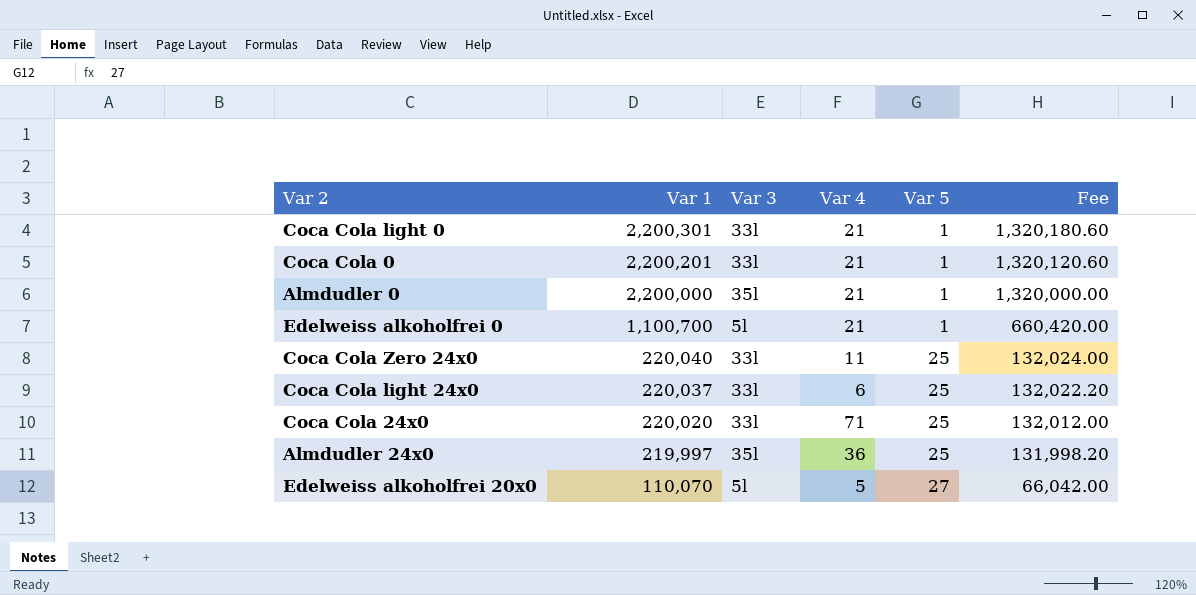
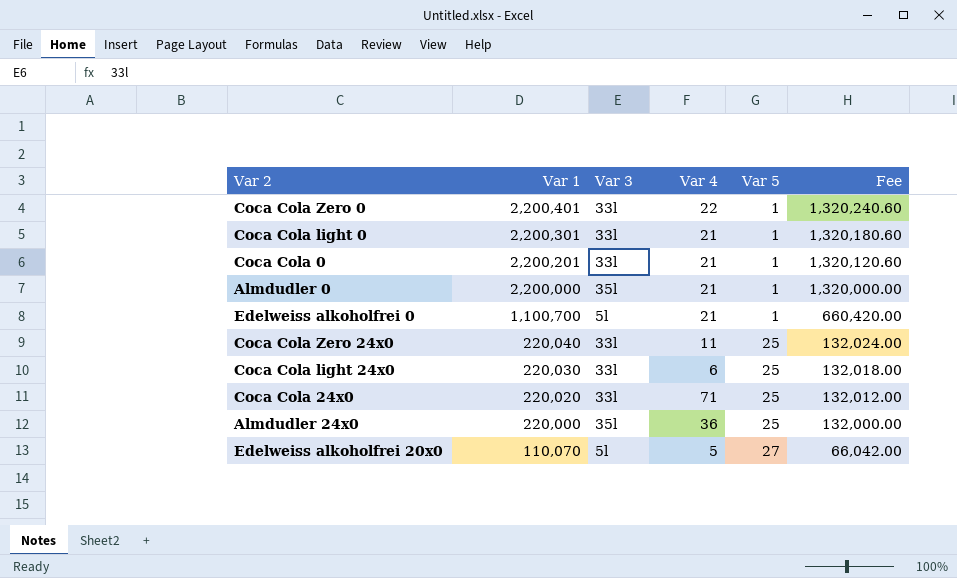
row Coca Cola Zero 0: none -> 2,200,401 | 33l | 22 | 1 | 1,320,240.60
Coca Cola light 24x0 | Var 1: 220,037 -> 220,030
Coca Cola light 24x0 | Fee: 132,022.20 -> 132,018.00
Almdudler 24x0 | Var 1: 219,997 -> 220,000
Almdudler 24x0 | Fee: 131,998.20 -> 132,000.00

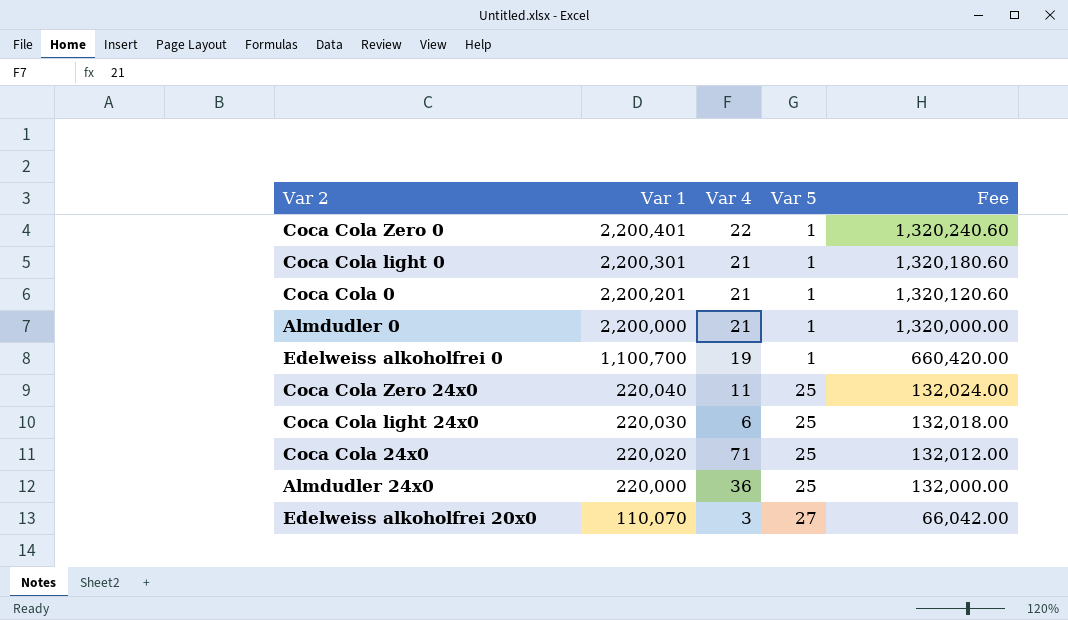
column Var 3 | position: 3 -> none
Edelweiss alkoholfrei 0 | Var 4: 21 -> 19
Edelweiss alkoholfrei 20x0 | Var 4: 5 -> 3

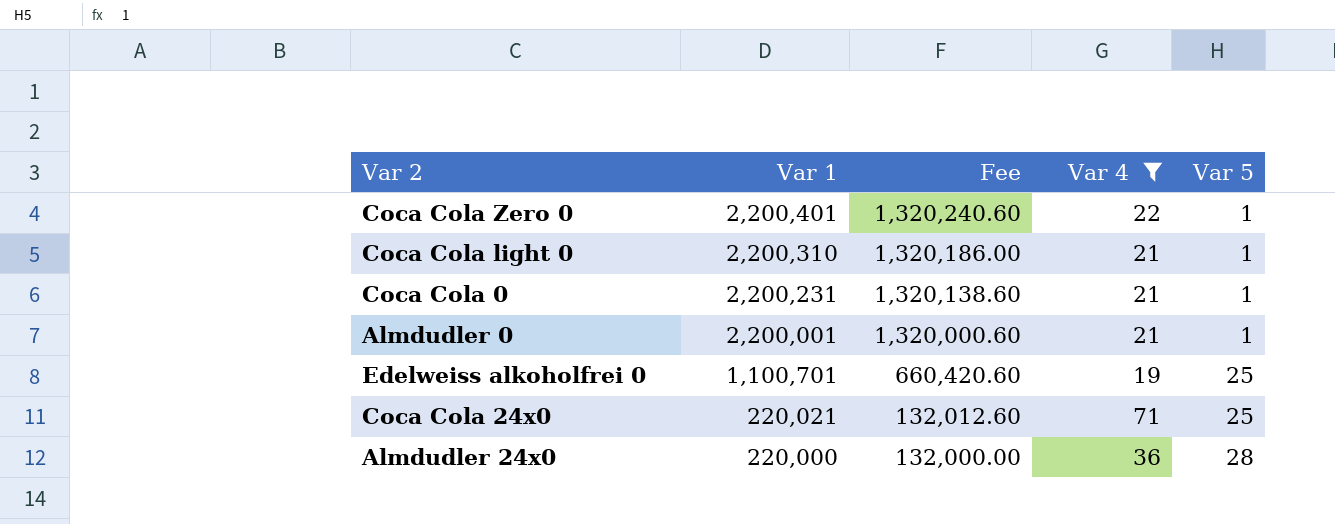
filter: none -> Var 4 >= 19
column Fee | position: 5 -> 3
Coca Cola light 0 | Var 1: 2,200,301 -> 2,200,310
Coca Cola light 0 | Fee: 1,320,180.60 -> 1,320,186.00
Coca Cola 0 | Var 1: 2,200,201 -> 2,200,231
Coca Cola 0 | Fee: 1,320,120.60 -> 1,320,138.60
Almdudler 0 | Var 1: 2,200,000 -> 2,200,001
Almdudler 0 | Fee: 1,320,000.00 -> 1,320,000.60
Edelweiss alkoholfrei 0 | Var 1: 1,100,700 -> 1,100,701
Edelweiss alkoholfrei 0 | Fee: 660,420.00 -> 660,420.60
Edelweiss alkoholfrei 0 | Var 5: 1 -> 25
Coca Cola 24x0 | Var 1: 220,020 -> 220,021
Coca Cola 24x0 | Fee: 132,012.00 -> 132,012.60
Almdudler 24x0 | Var 5: 25 -> 28

